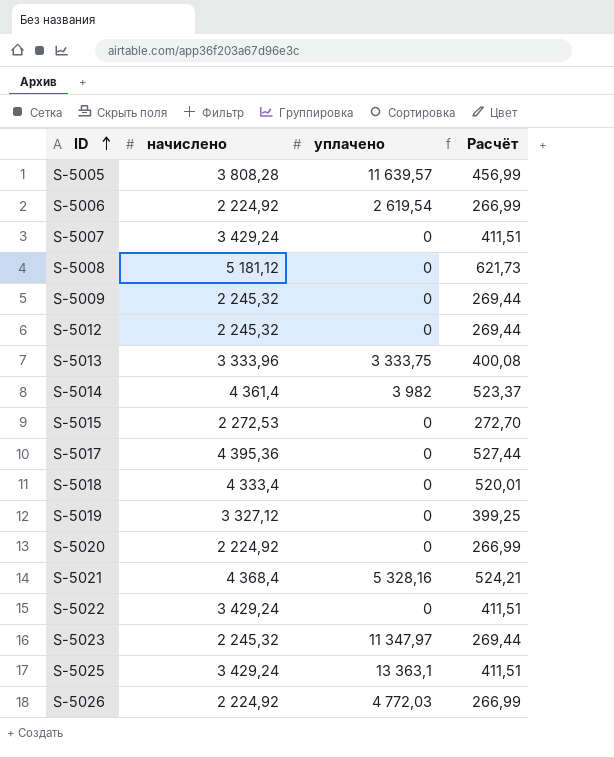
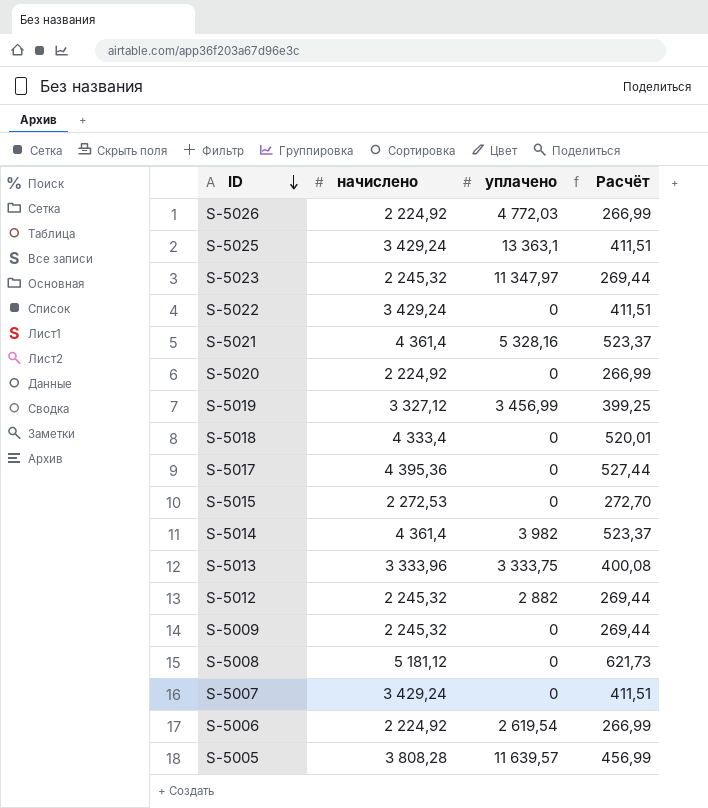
row order: ID ascending -> ID descending
S-5021 | начислено: 4 368,4 -> 4 361,4
S-5021 | Расчёт: 524,21 -> 523,37
S-5019 | уплачено: 0 -> 3 456,99
S-5012 | уплачено: 0 -> 2 882

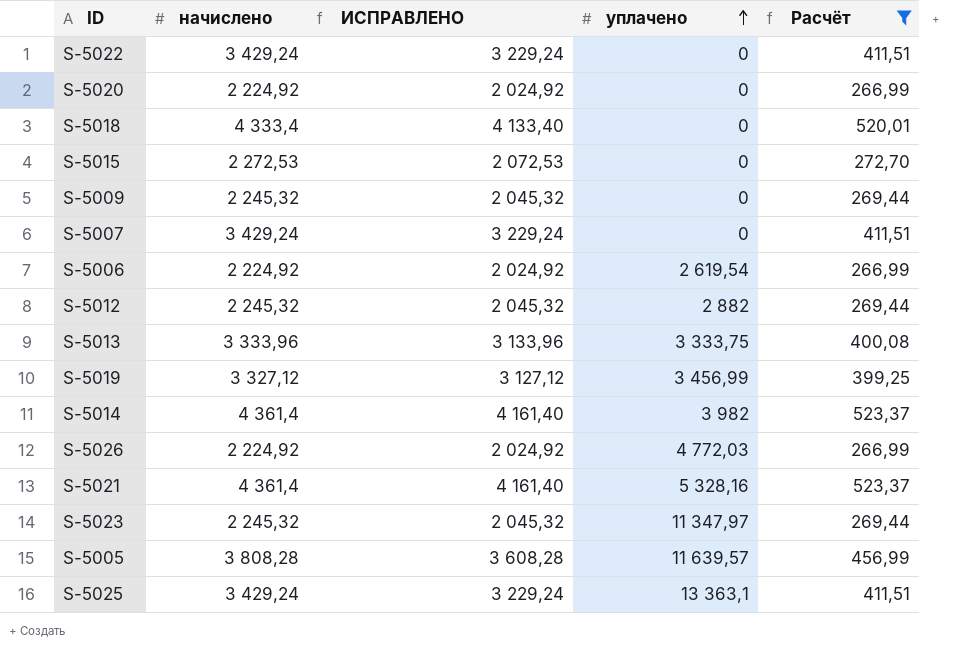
filter: none -> Расчёт <= 523,37
row order: ID descending -> уплачено ascending
column ИСПРАВЛЕНО | formula: none -> [начислено] - 200

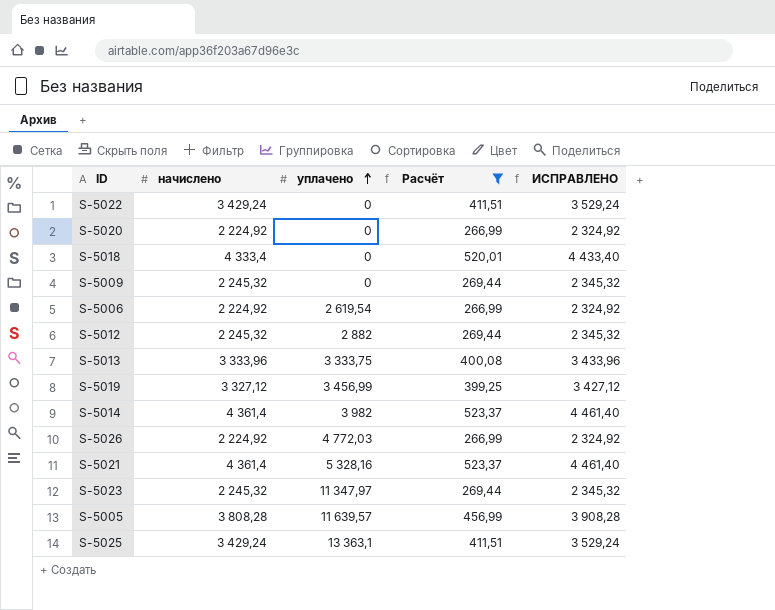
column ИСПРАВЛЕНО | formula: [начислено] - 200 -> [начислено] + 100
column ИСПРАВЛЕНО | position: 3 -> 5
row S-5015: 2 272,53 | 2 072,53 | 0 | 272,70 -> none
row S-5007: 3 429,24 | 3 229,24 | 0 | 411,51 -> none

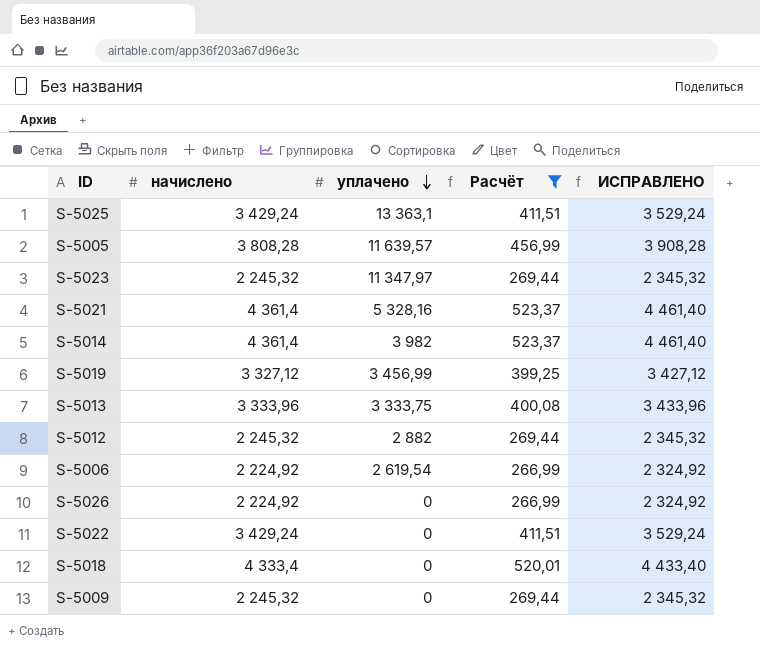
row order: уплачено ascending -> уплачено descending
row S-5020: 2 224,92 | 0 | 266,99 | 2 324,92 -> none
S-5026 | уплачено: 4 772,03 -> 0

